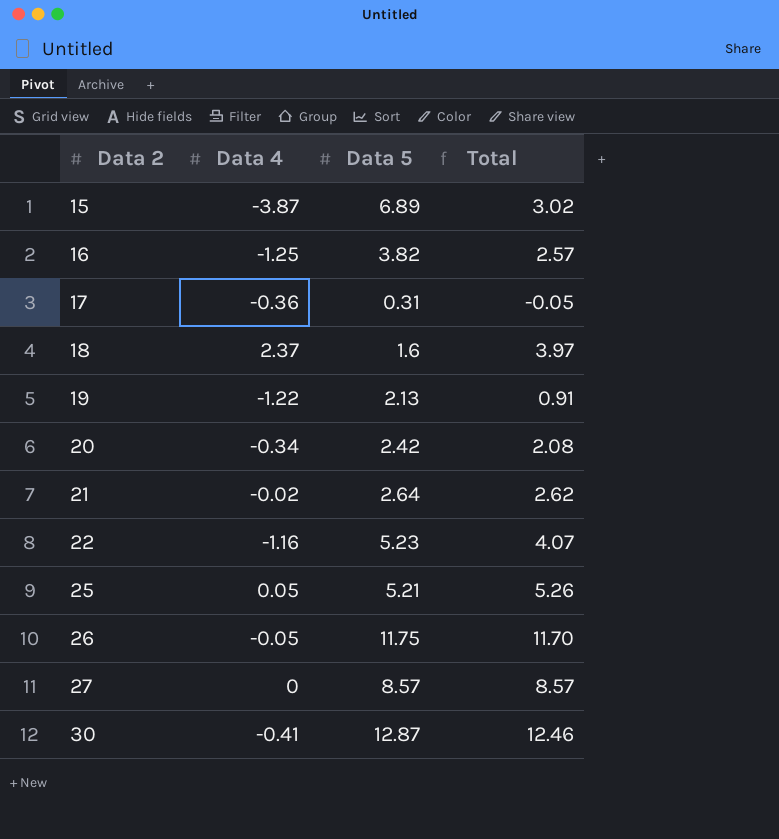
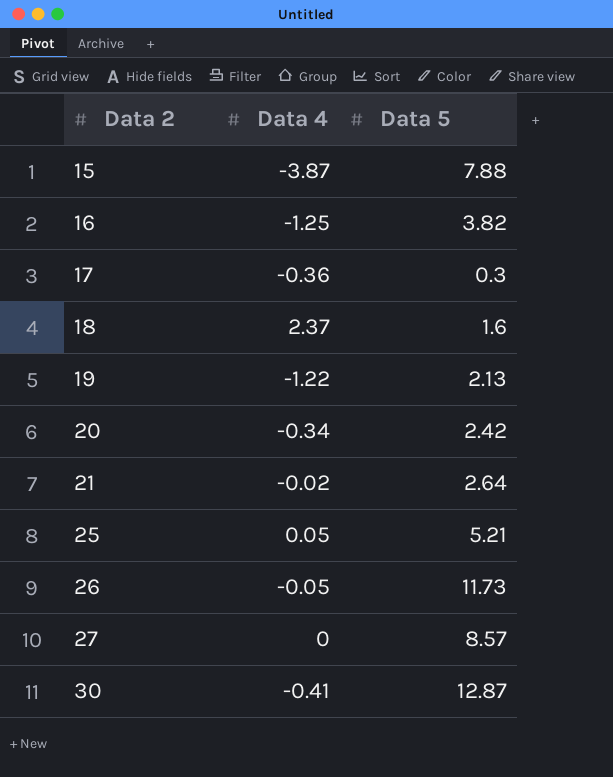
column Total | formula: [Data 4] + [Data 5] -> none
row 22: -1.16 | 5.23 | 4.07 -> none
15 | Data 5: 6.89 -> 7.88
17 | Data 5: 0.31 -> 0.3
26 | Data 5: 11.75 -> 11.73

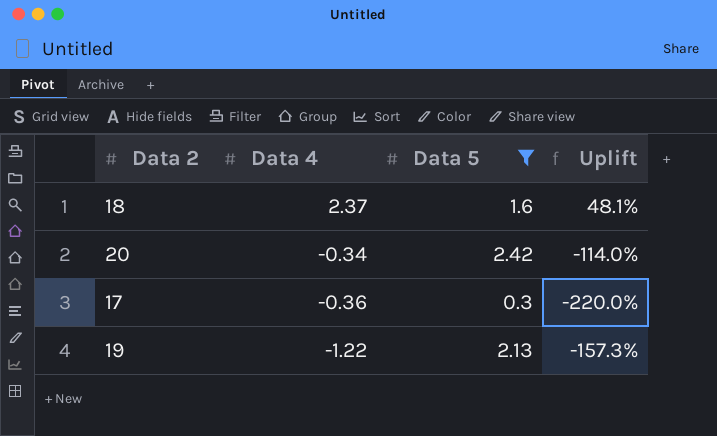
filter: none -> Data 5 <= 2.42
row order: Data 2 ascending -> Data 4 descending
column Uplift | formula: none -> ([Data 4] - [Data 5]) / [Data 5]

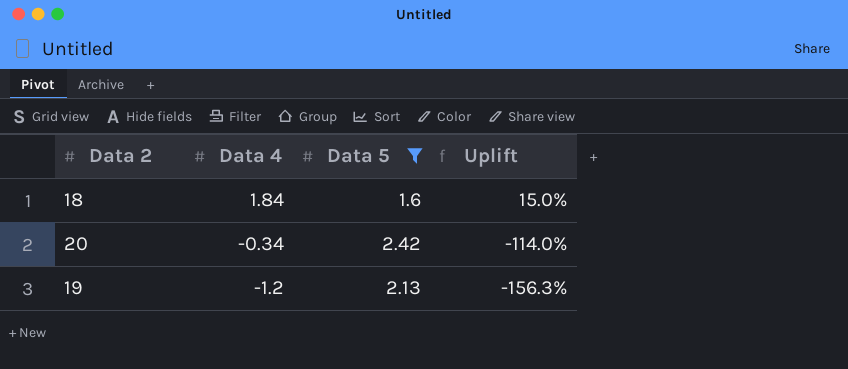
row 17: -0.36 | 0.3 | -220.0% -> none
18 | Data 4: 2.37 -> 1.84
18 | Uplift: 48.1% -> 15.0%
19 | Data 4: -1.22 -> -1.2
19 | Uplift: -157.3% -> -156.3%

